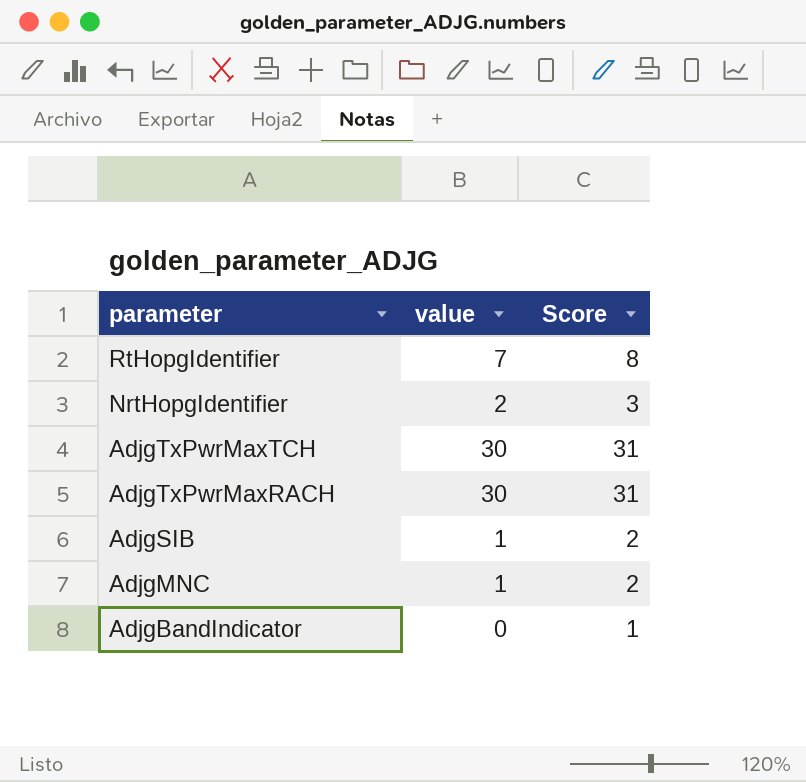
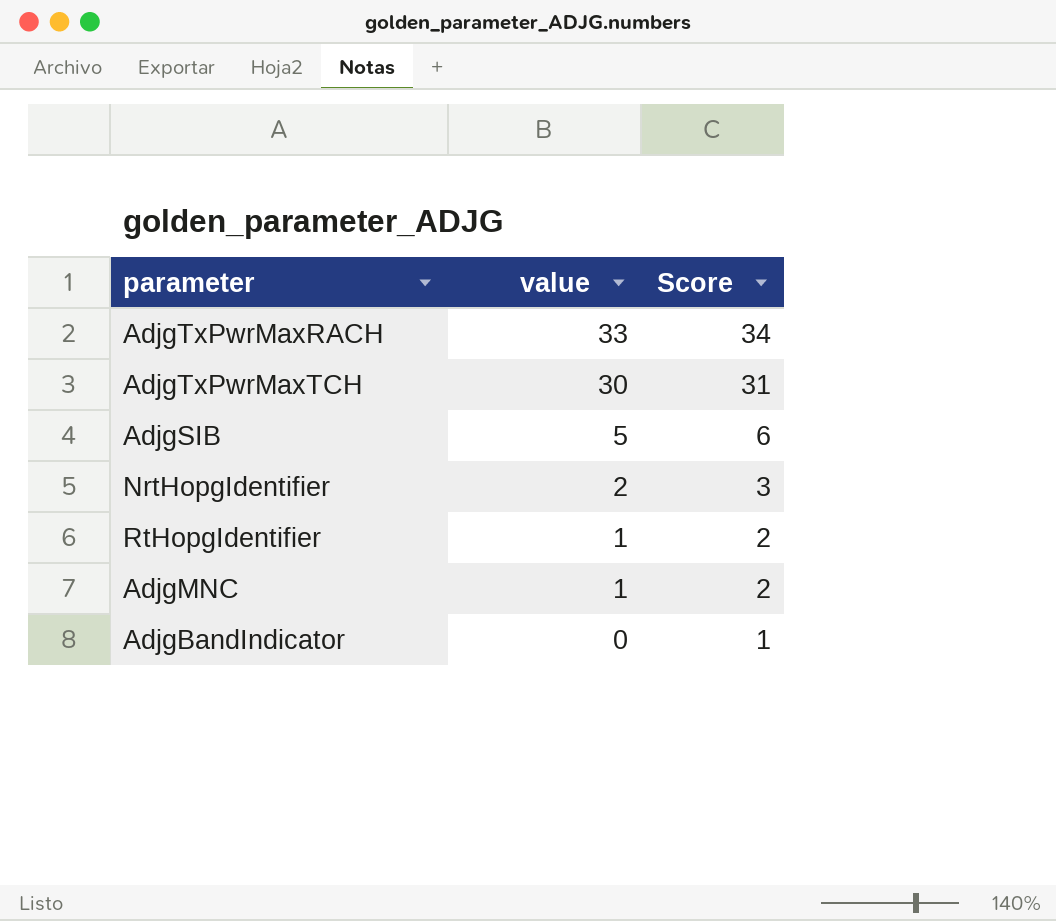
row order: parameter descending -> value descending
AdjgTxPwrMaxRACH | value: 30 -> 33
AdjgTxPwrMaxRACH | Score: 31 -> 34
AdjgSIB | value: 1 -> 5
AdjgSIB | Score: 2 -> 6
RtHopgIdentifier | value: 7 -> 1
RtHopgIdentifier | Score: 8 -> 2

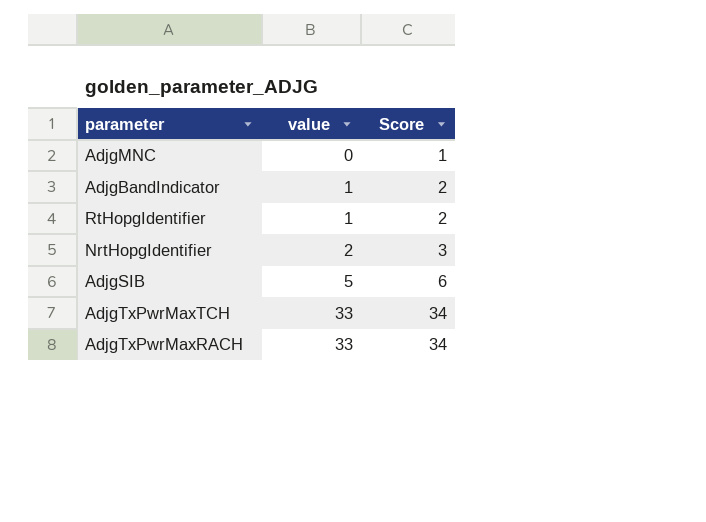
row order: value descending -> value ascending
AdjgMNC | value: 1 -> 0
AdjgMNC | Score: 2 -> 1
AdjgBandIndicator | value: 0 -> 1
AdjgBandIndicator | Score: 1 -> 2
AdjgTxPwrMaxTCH | value: 30 -> 33
AdjgTxPwrMaxTCH | Score: 31 -> 34

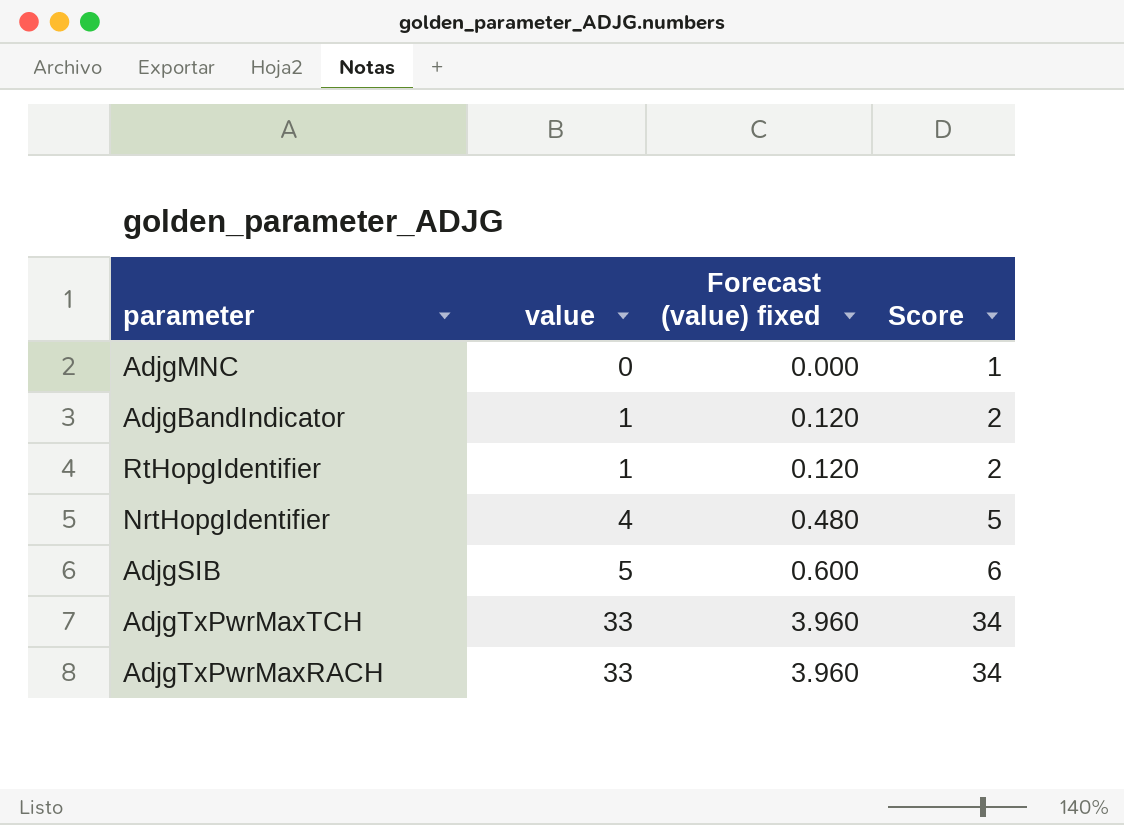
column Forecast (value) fixed | formula: none -> [value] * 0.12
NrtHopgIdentifier | value: 2 -> 4
NrtHopgIdentifier | Score: 3 -> 5

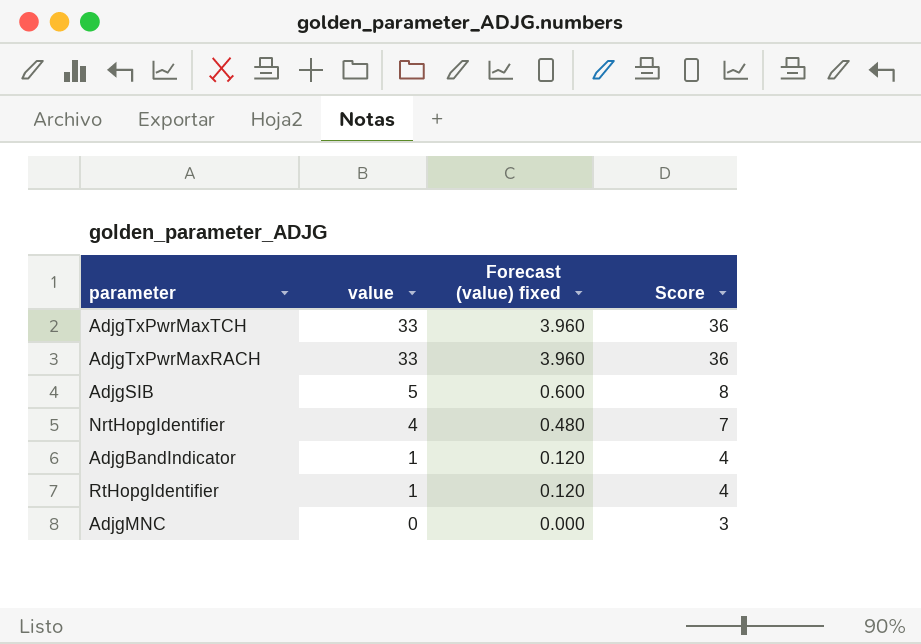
row order: value ascending -> value descending
column Score | formula: [value] + 1 -> [value] + 3

